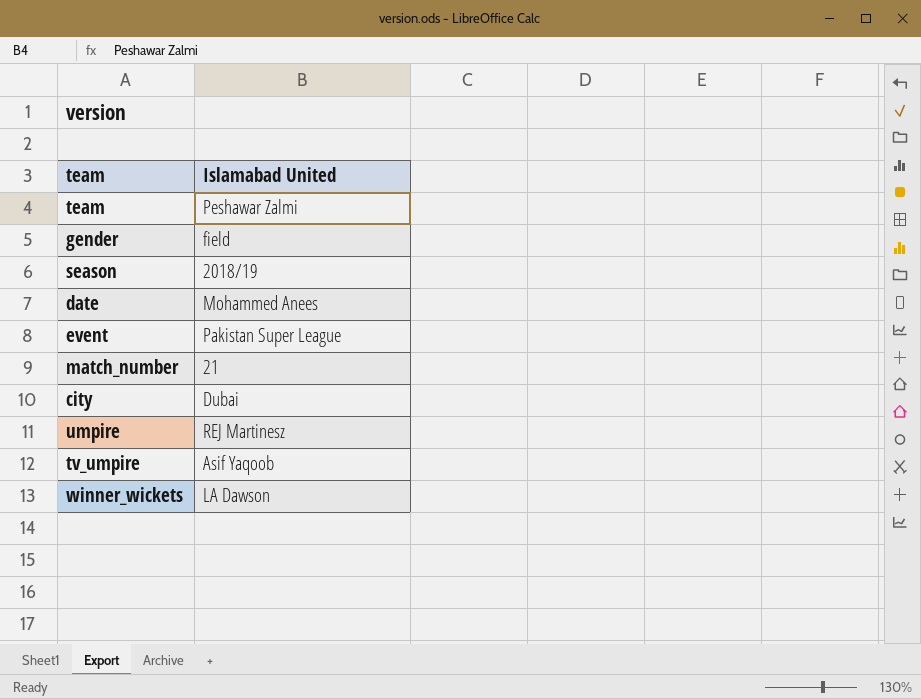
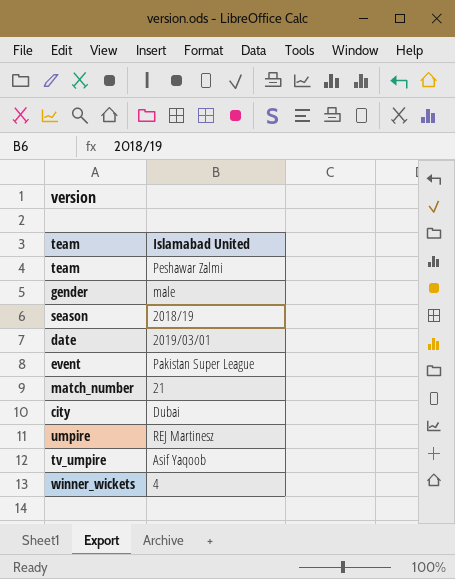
gender | Islamabad United: field -> male
date | Islamabad United: Mohammed Anees -> 2019/03/01
winner_wickets | Islamabad United: LA Dawson -> 4

